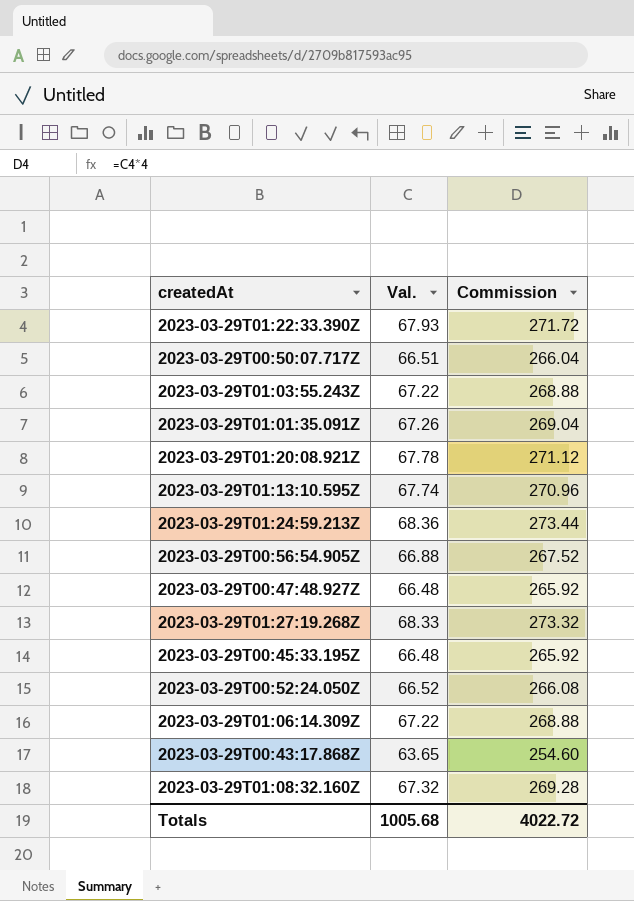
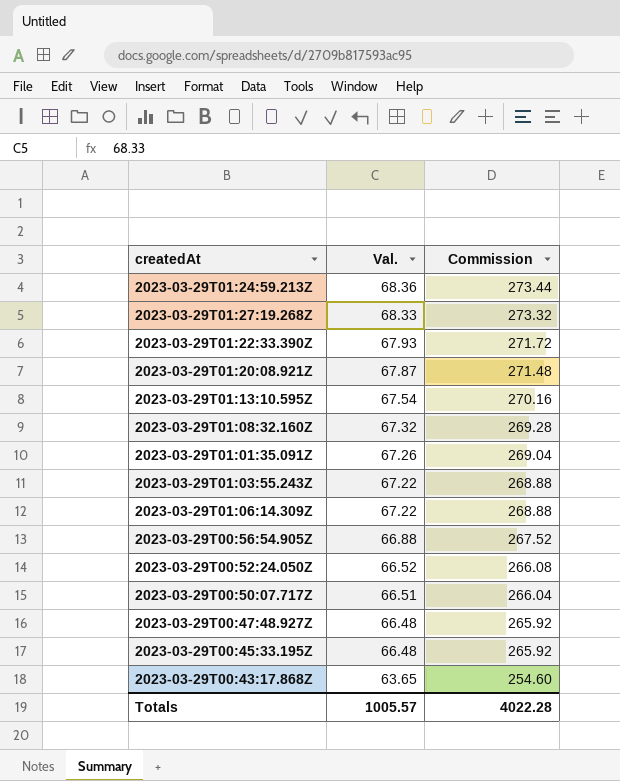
row order: none -> Val. descending
2023-03-29T01:20:08.921Z | Val.: 67.78 -> 67.87
2023-03-29T01:20:08.921Z | Commission: 271.12 -> 271.48
2023-03-29T01:13:10.595Z | Val.: 67.74 -> 67.54
2023-03-29T01:13:10.595Z | Commission: 270.96 -> 270.16
Totals | Val.: 1005.68 -> 1005.57
Totals | Commission: 4022.72 -> 4022.28

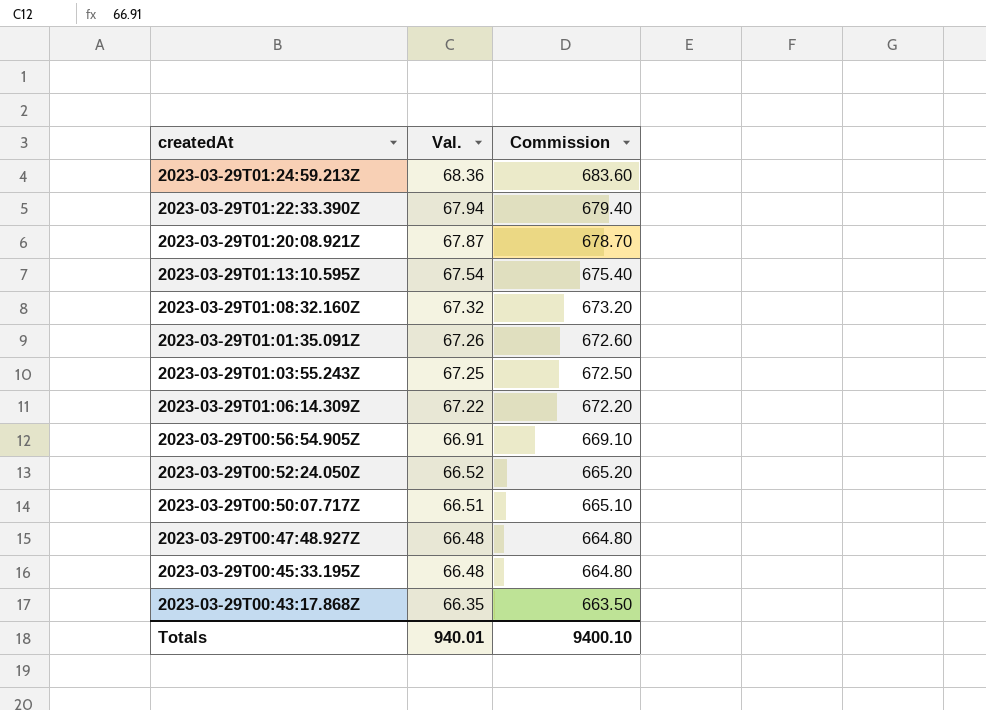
column Commission | formula: [Val.] * 4 -> [Val.] * 10
row 2023-03-29T01:27:19.268Z: 68.33 | 273.32 -> none
2023-03-29T01:22:33.390Z | Val.: 67.93 -> 67.94
2023-03-29T01:03:55.243Z | Val.: 67.22 -> 67.25
2023-03-29T00:56:54.905Z | Val.: 66.88 -> 66.91
2023-03-29T00:43:17.868Z | Val.: 63.65 -> 66.35
Totals | Val.: 1005.57 -> 940.01
Totals | Commission: 4022.28 -> 9400.10

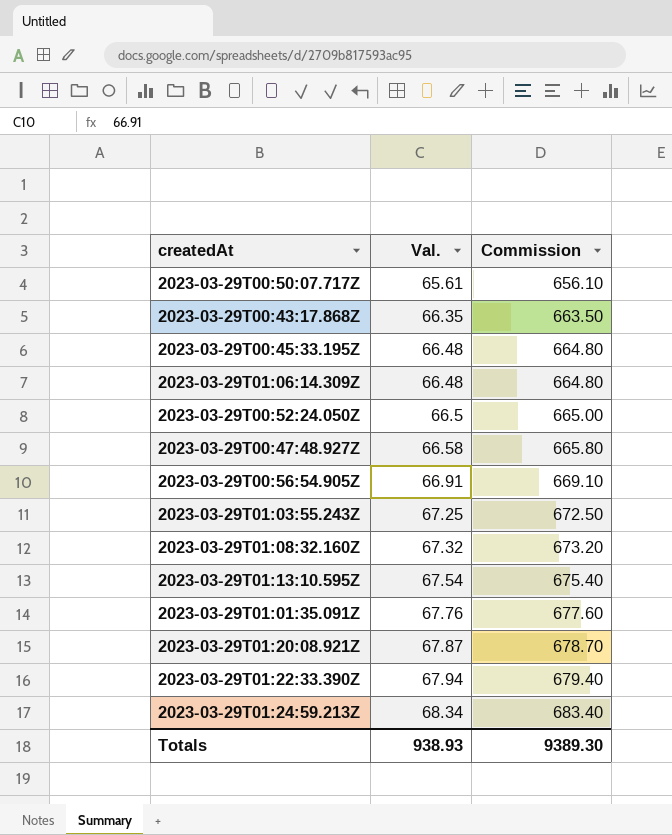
row order: Val. descending -> Val. ascending
2023-03-29T00:50:07.717Z | Val.: 66.51 -> 65.61
2023-03-29T00:50:07.717Z | Commission: 665.10 -> 656.10
2023-03-29T01:06:14.309Z | Val.: 67.22 -> 66.48
2023-03-29T01:06:14.309Z | Commission: 672.20 -> 664.80
2023-03-29T00:52:24.050Z | Val.: 66.52 -> 66.5
2023-03-29T00:52:24.050Z | Commission: 665.20 -> 665.00
2023-03-29T00:47:48.927Z | Val.: 66.48 -> 66.58
2023-03-29T00:47:48.927Z | Commission: 664.80 -> 665.80
2023-03-29T01:01:35.091Z | Val.: 67.26 -> 67.76
2023-03-29T01:01:35.091Z | Commission: 672.60 -> 677.60
2023-03-29T01:24:59.213Z | Val.: 68.36 -> 68.34
2023-03-29T01:24:59.213Z | Commission: 683.60 -> 683.40
Totals | Val.: 940.01 -> 938.93
Totals | Commission: 9400.10 -> 9389.30

